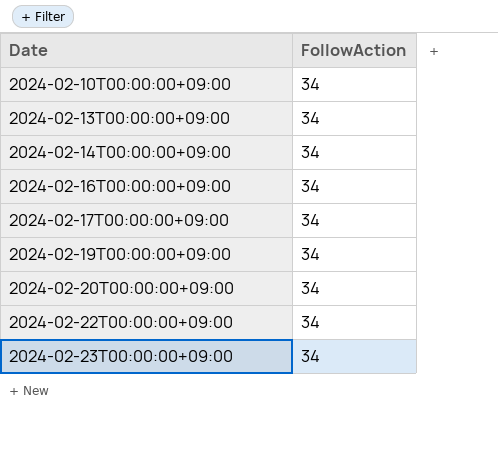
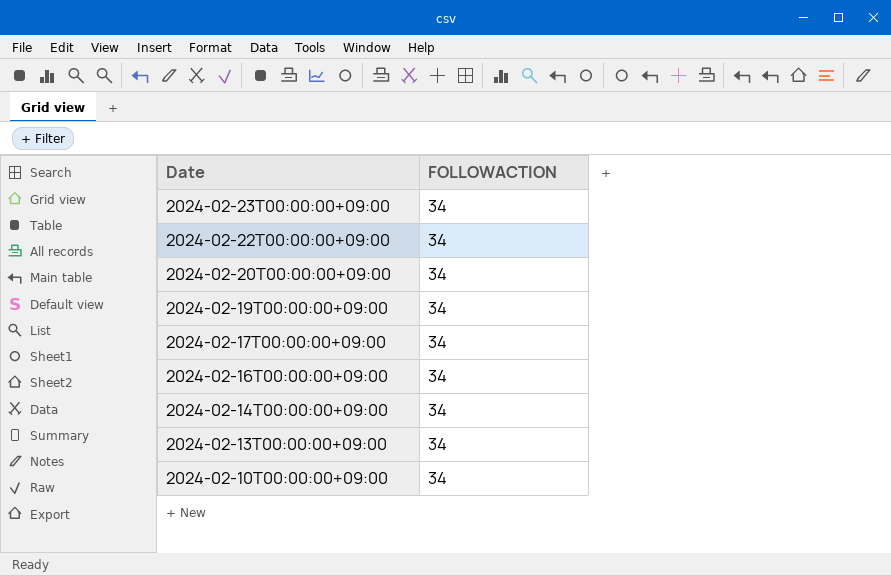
row order: Date ascending -> Date descending
column name: FollowAction -> FOLLOWACTION

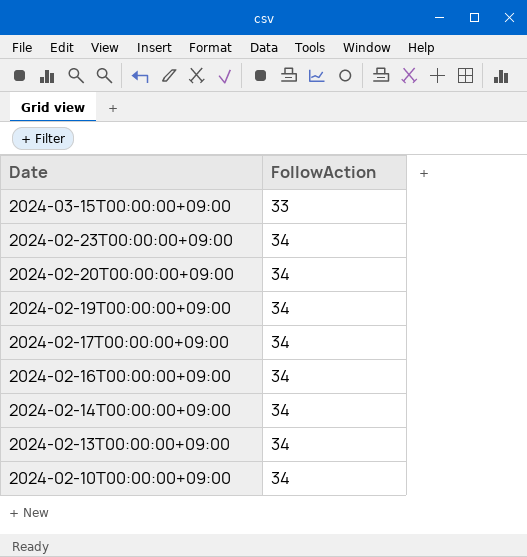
column name: FOLLOWACTION -> FollowAction
row 2024-02-22T00:00:00+09:00: 34 -> none
row 2024-03-15T00:00:00+09:00: none -> 33

